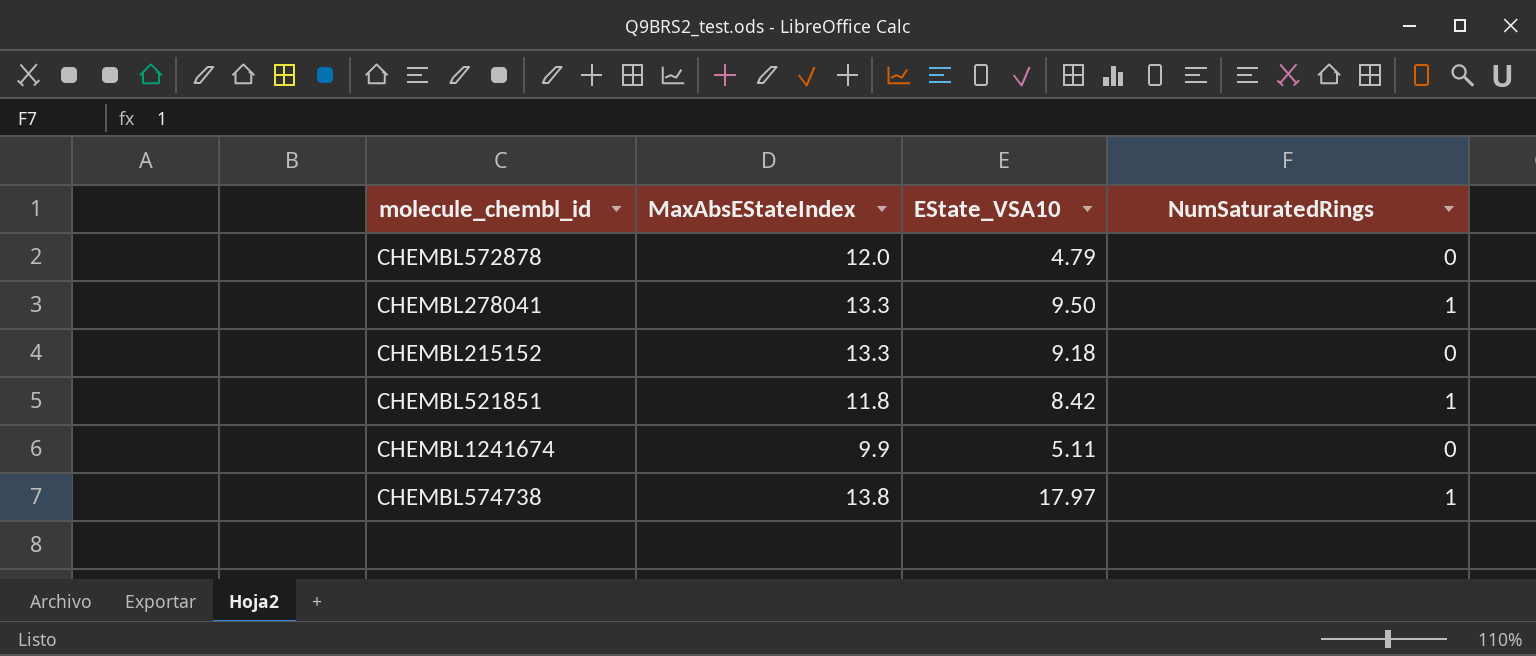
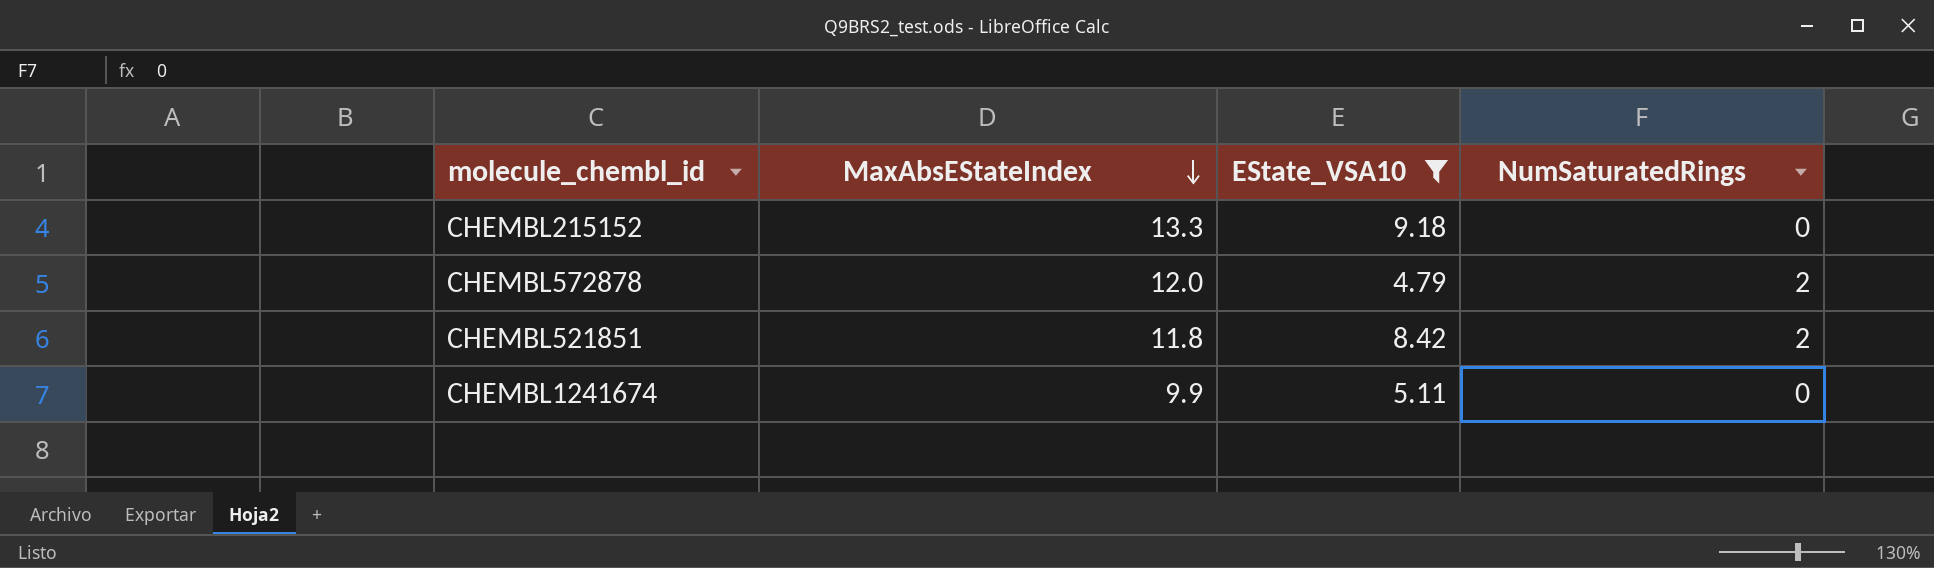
filter: none -> EState_VSA10 <= 9.18
row order: none -> MaxAbsEStateIndex descending
CHEMBL572878 | NumSaturatedRings: 0 -> 2
CHEMBL521851 | NumSaturatedRings: 1 -> 2

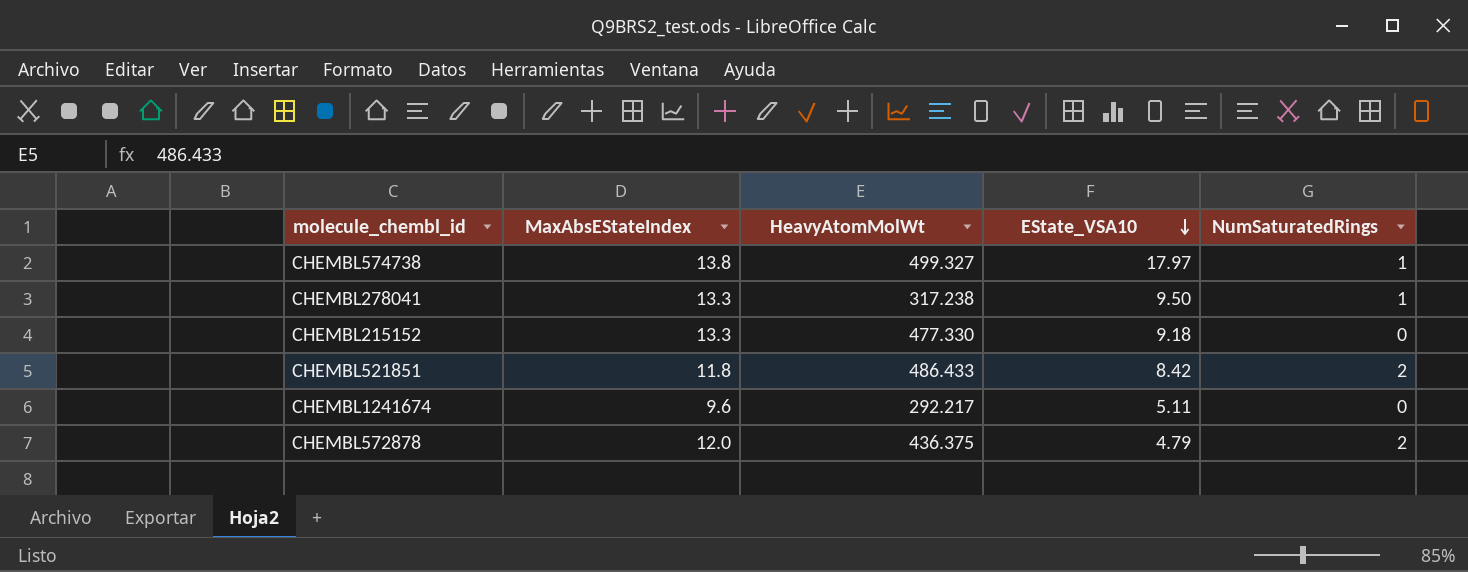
filter: EState_VSA10 <= 9.18 -> none
row order: MaxAbsEStateIndex descending -> EState_VSA10 descending
column HeavyAtomMolWt | position: none -> 3
CHEMBL1241674 | MaxAbsEStateIndex: 9.9 -> 9.6

